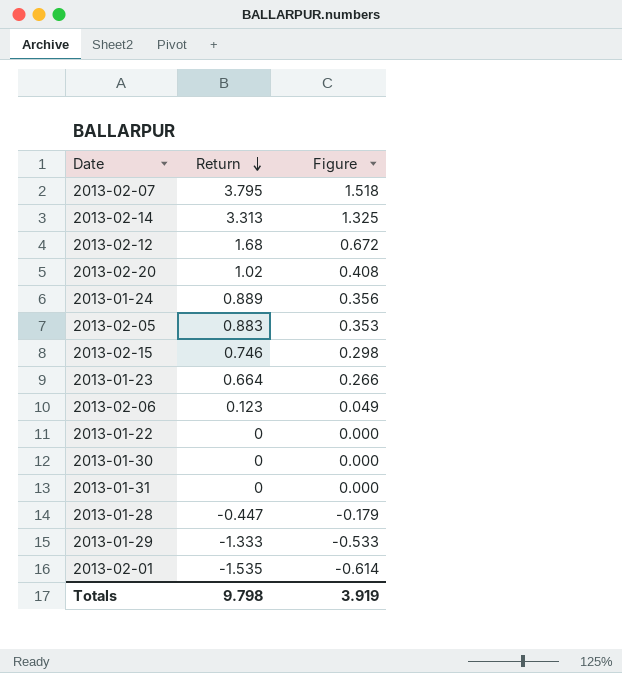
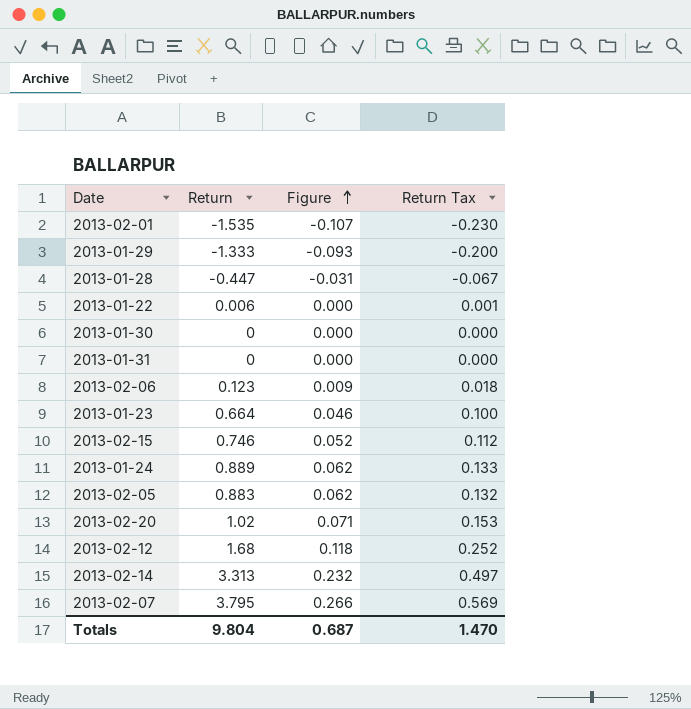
row order: Return descending -> Figure ascending
column Figure | formula: [Return] * 0.4 -> [Return] * 0.07
column Return Tax | formula: none -> [Return] * 0.15
2013-01-22 | Return: 0 -> 0.006
Totals | Return: 9.798 -> 9.804
Totals | Figure: 3.919 -> 0.687

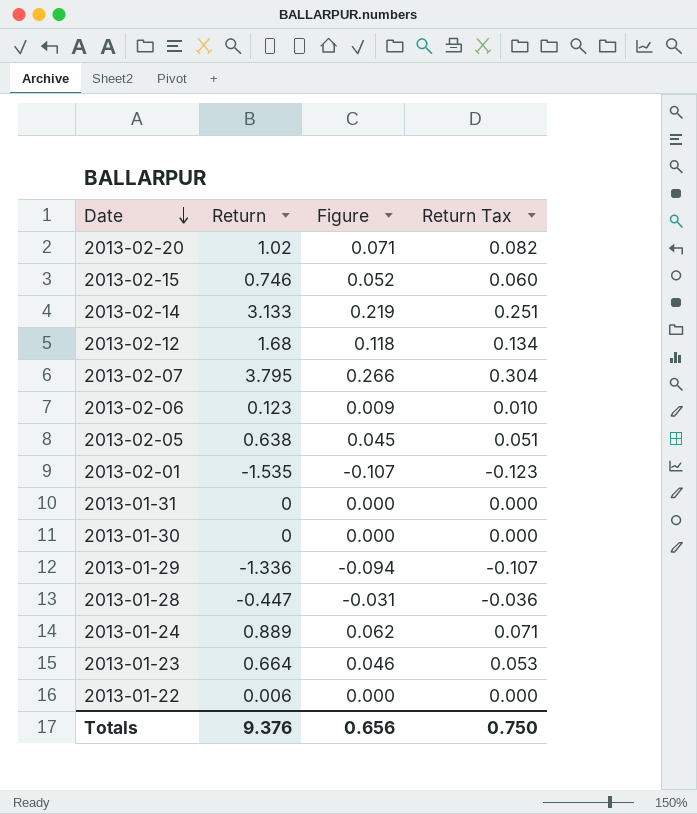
row order: Figure ascending -> Date descending
column Return Tax | formula: [Return] * 0.15 -> [Return] * 0.08
2013-02-14 | Return: 3.313 -> 3.133
2013-02-14 | Figure: 0.232 -> 0.219
2013-02-05 | Return: 0.883 -> 0.638
2013-02-05 | Figure: 0.062 -> 0.045
2013-01-29 | Return: -1.333 -> -1.336
2013-01-29 | Figure: -0.093 -> -0.094
Totals | Return: 9.804 -> 9.376
Totals | Figure: 0.687 -> 0.656
Totals | Return Tax: 1.470 -> 0.750

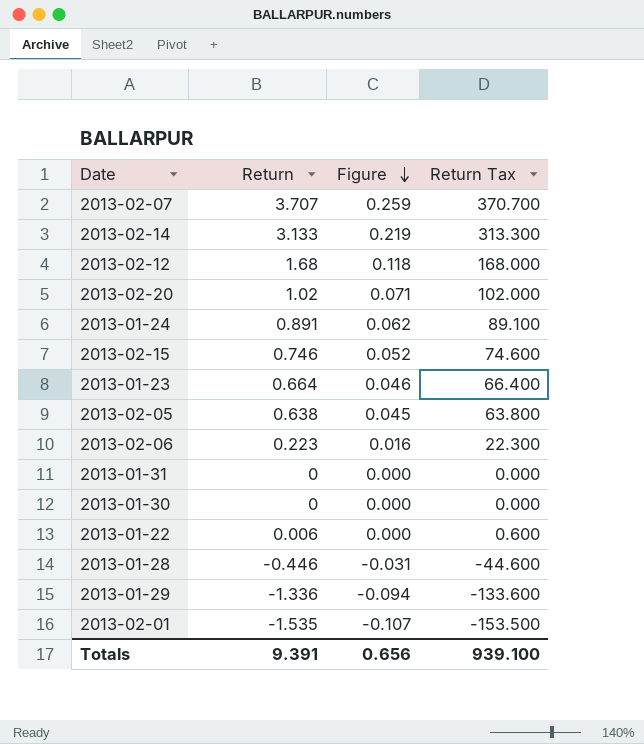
row order: Date descending -> Figure descending
column Return Tax | formula: [Return] * 0.08 -> [Return] * 100
2013-02-07 | Return: 3.795 -> 3.707
2013-02-07 | Figure: 0.266 -> 0.259
2013-01-24 | Return: 0.889 -> 0.891
2013-02-06 | Return: 0.123 -> 0.223
2013-02-06 | Figure: 0.009 -> 0.016
2013-01-28 | Return: -0.447 -> -0.446
Totals | Return: 9.376 -> 9.391
Totals | Return Tax: 0.750 -> 939.100

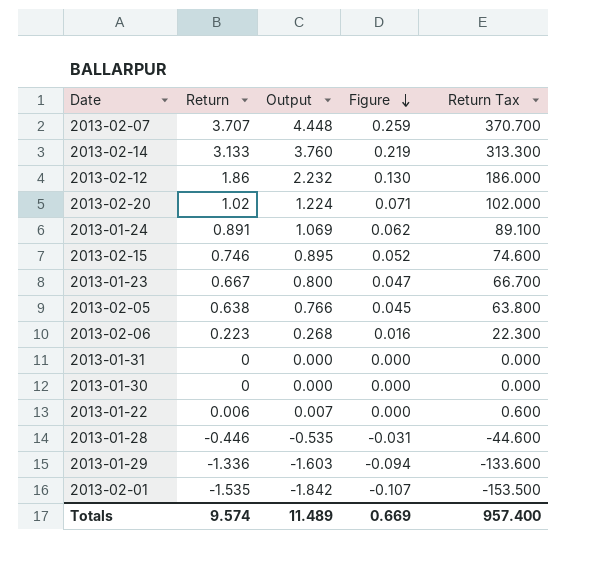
column Output | formula: none -> [Return] * 1.2
2013-02-12 | Return: 1.68 -> 1.86
2013-02-12 | Figure: 0.118 -> 0.130
2013-02-12 | Return Tax: 168.000 -> 186.000
2013-01-23 | Return: 0.664 -> 0.667
2013-01-23 | Figure: 0.046 -> 0.047
2013-01-23 | Return Tax: 66.400 -> 66.700
Totals | Return: 9.391 -> 9.574
Totals | Figure: 0.656 -> 0.669
Totals | Return Tax: 939.100 -> 957.400

